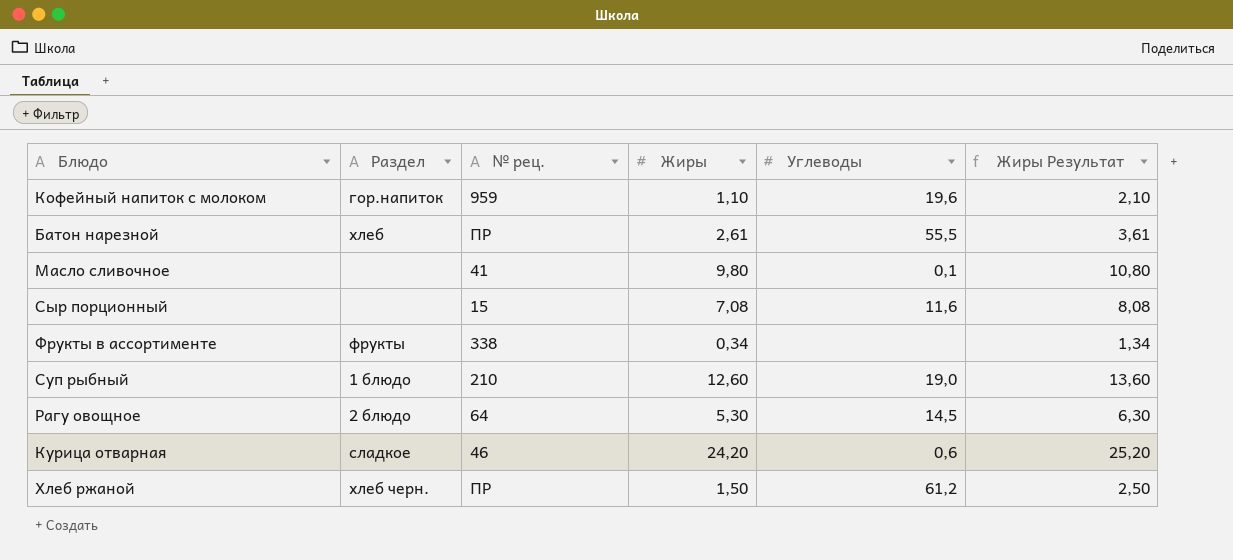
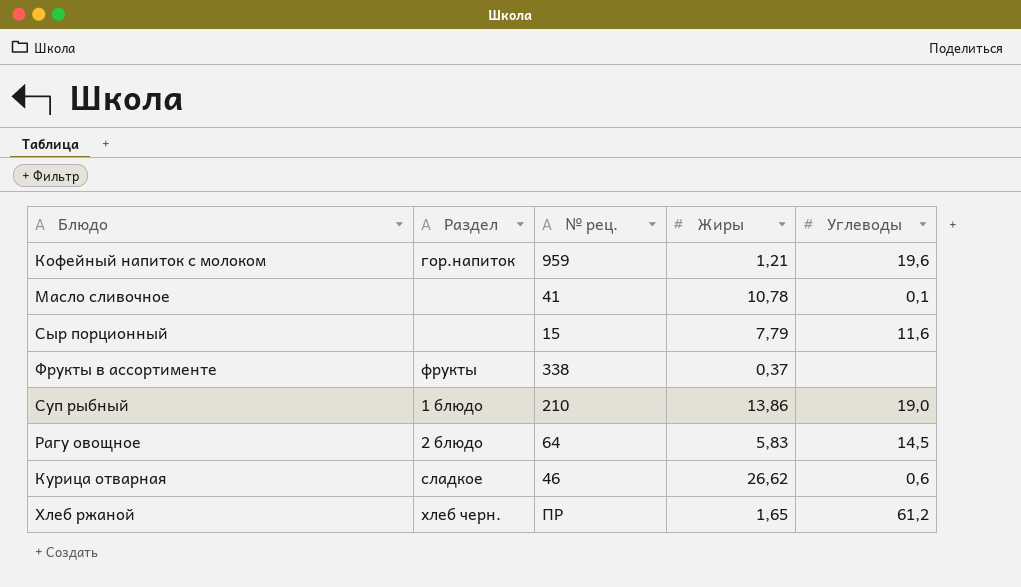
column Жиры Результат | formula: [Жиры] + 1 -> none
row Батон нарезной: хлеб | ПР | 2,61 | 55,5 | 3,61 -> none
Кофейный напиток с молоком | Жиры: 1,10 -> 1,21
Масло сливочное | Жиры: 9,80 -> 10,78
Сыр порционный | Жиры: 7,08 -> 7,79
Фрукты в ассортименте | Жиры: 0,34 -> 0,37
Суп рыбный | Жиры: 12,60 -> 13,86
Рагу овощное | Жиры: 5,30 -> 5,83
Курица отварная | Жиры: 24,20 -> 26,62
Хлеб ржаной | Жиры: 1,50 -> 1,65

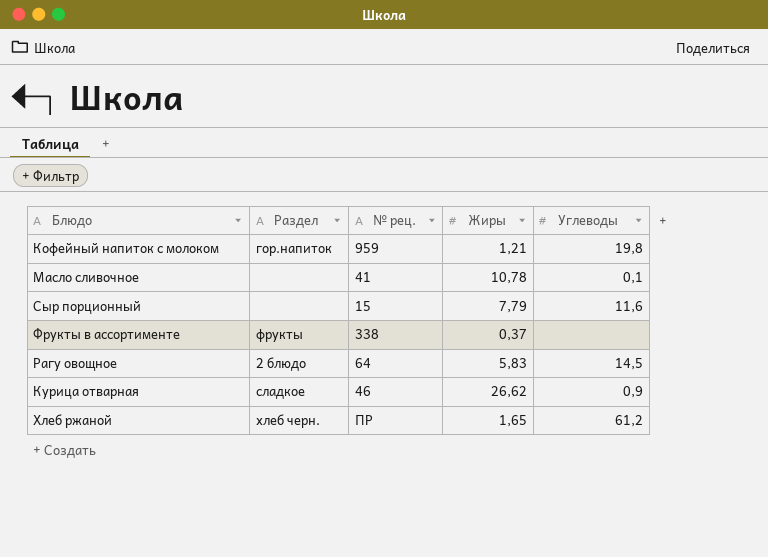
row Суп рыбный: 1 блюдо | 210 | 13,86 | 19,0 -> none
Кофейный напиток с молоком | Углеводы: 19,6 -> 19,8
Курица отварная | Углеводы: 0,6 -> 0,9

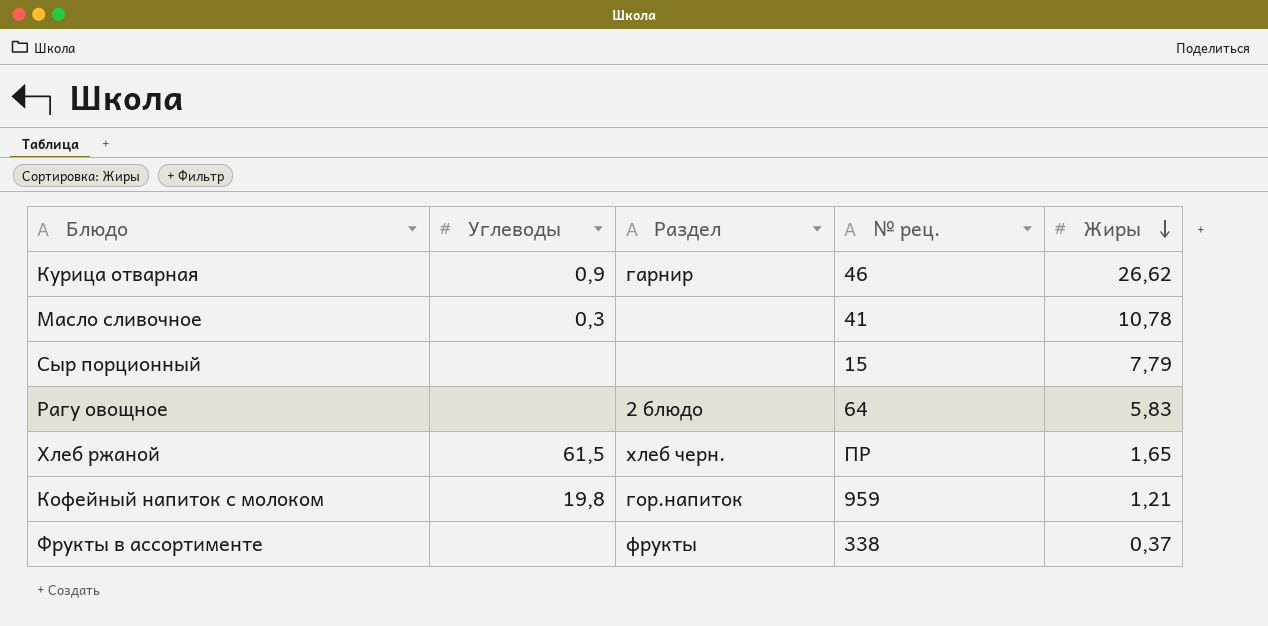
row order: none -> Жиры descending
column Углеводы | position: 5 -> 2
Курица отварная | Раздел: сладкое -> гарнир
Масло сливочное | Углеводы: 0,1 -> 0,3
Сыр порционный | Углеводы: 11,6 -> none
Рагу овощное | Углеводы: 14,5 -> none
Хлеб ржаной | Углеводы: 61,2 -> 61,5

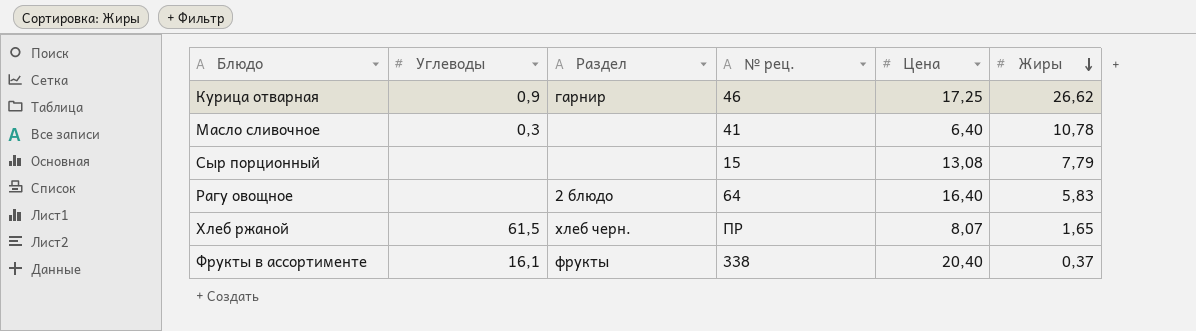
column Цена | position: none -> 5
row Кофейный напиток с молоком: 19,8 | гор.напиток | 959 | 1,21 -> none
Фрукты в ассортименте | Углеводы: none -> 16,1

